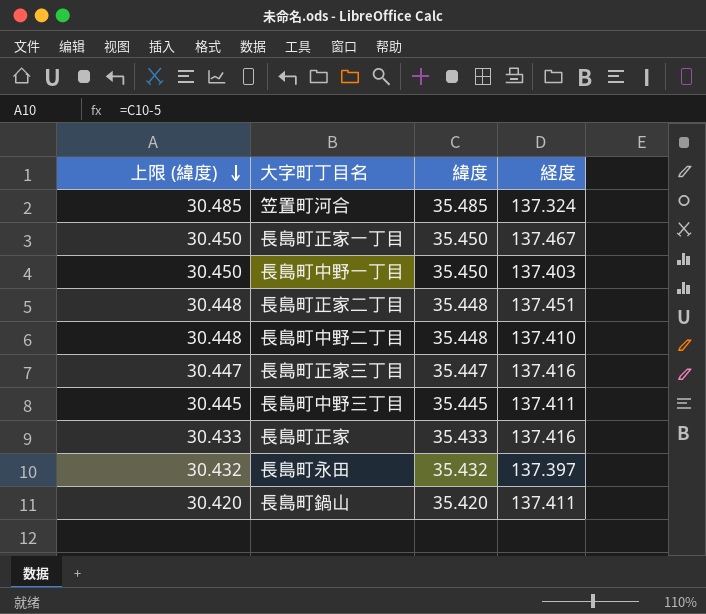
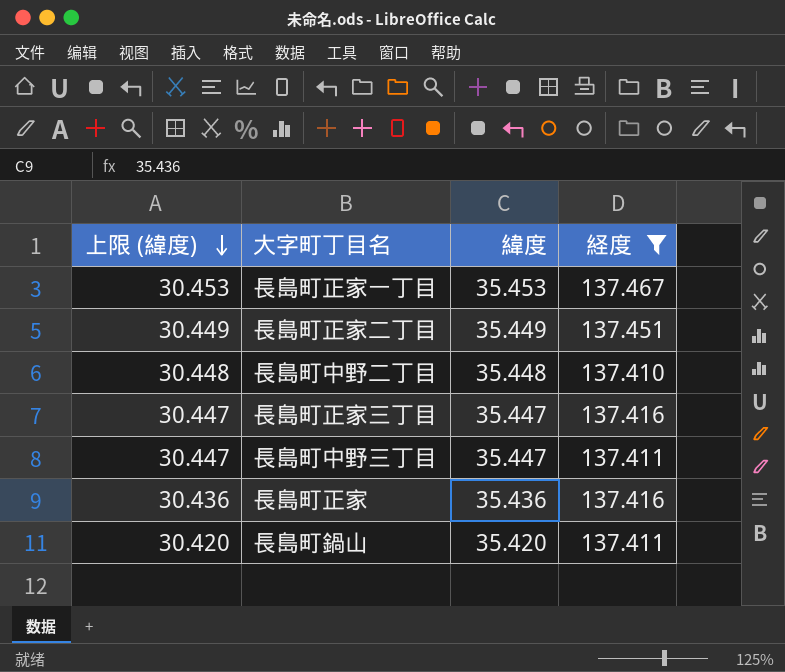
filter: none -> 経度 >= 137.410
長島町正家一丁目 | 上限 (緯度): 30.450 -> 30.453
長島町正家一丁目 | 緯度: 35.450 -> 35.453
長島町正家二丁目 | 上限 (緯度): 30.448 -> 30.449
長島町正家二丁目 | 緯度: 35.448 -> 35.449
長島町中野三丁目 | 上限 (緯度): 30.445 -> 30.447
長島町中野三丁目 | 緯度: 35.445 -> 35.447
長島町正家 | 上限 (緯度): 30.433 -> 30.436
長島町正家 | 緯度: 35.433 -> 35.436

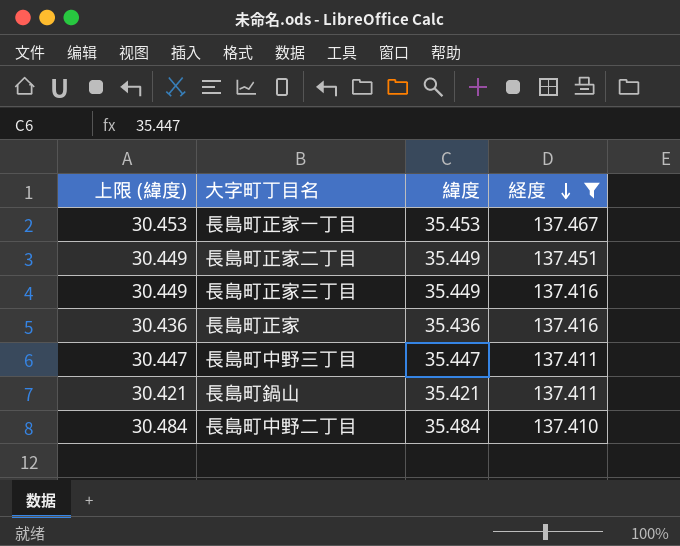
row order: 上限 (緯度) descending -> 経度 descending
長島町正家三丁目 | 上限 (緯度): 30.447 -> 30.449
長島町正家三丁目 | 緯度: 35.447 -> 35.449
長島町鍋山 | 上限 (緯度): 30.420 -> 30.421
長島町鍋山 | 緯度: 35.420 -> 35.421
長島町中野二丁目 | 上限 (緯度): 30.448 -> 30.484
長島町中野二丁目 | 緯度: 35.448 -> 35.484

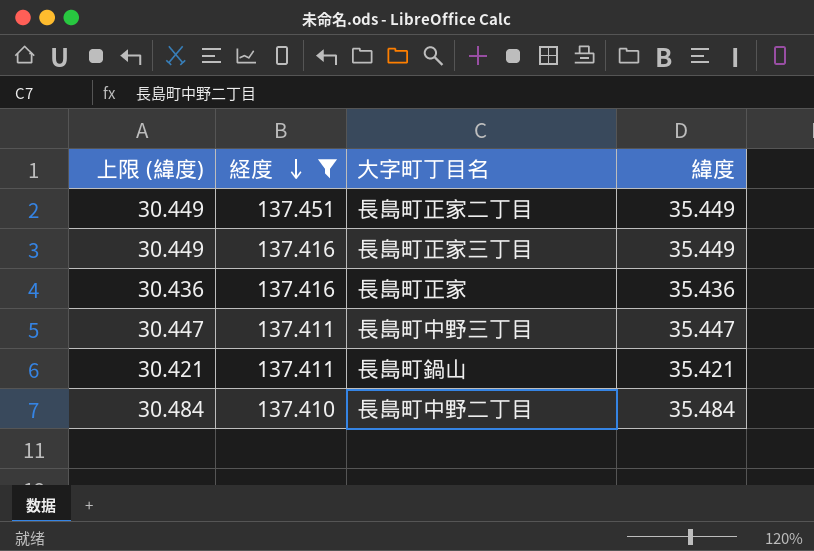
column 経度 | position: 4 -> 2
row 長島町正家一丁目: 30.453 | 35.453 | 137.467 -> none

